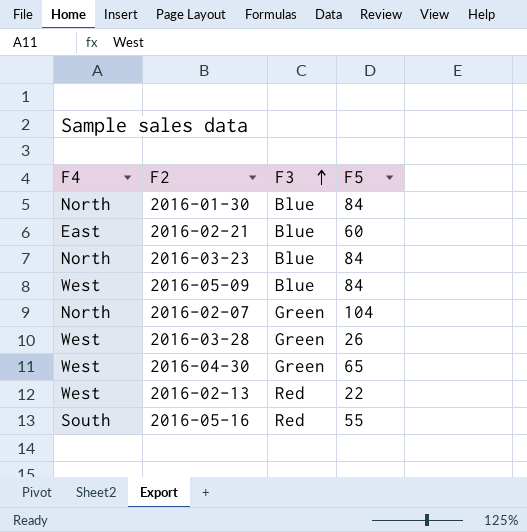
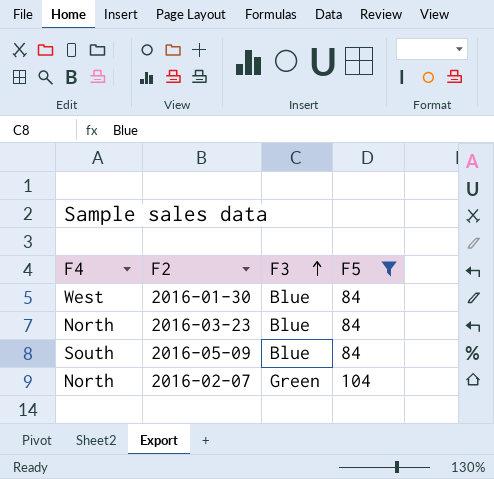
filter: none -> F5 >= 84
2016-01-30 | F4: North -> West
2016-05-09 | F4: West -> South

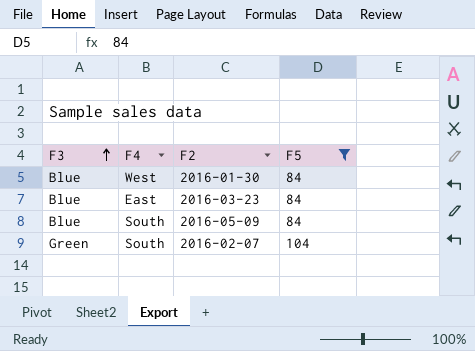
column F3 | position: 3 -> 1
2016-03-23 | F4: North -> East
2016-02-07 | F4: North -> South

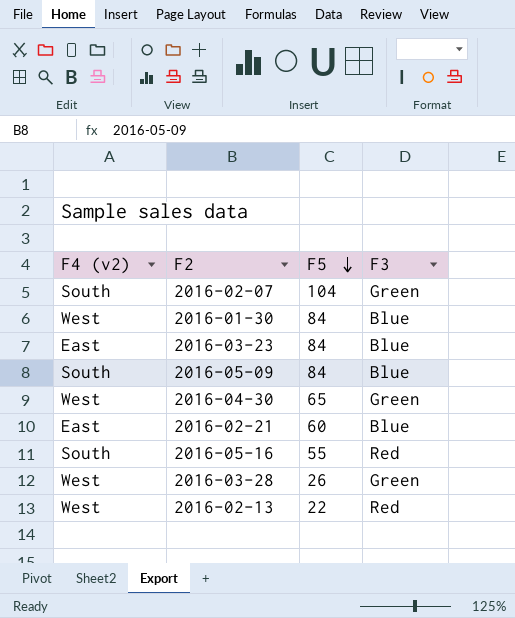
filter: F5 >= 84 -> none
row order: F3 ascending -> F5 descending
column name: F4 -> F4 (v2)
column F3 | position: 1 -> 4

